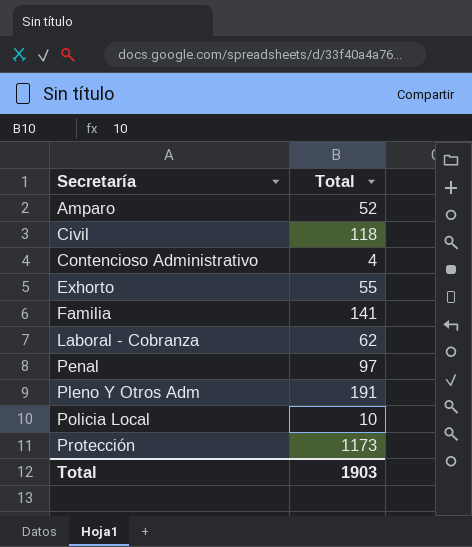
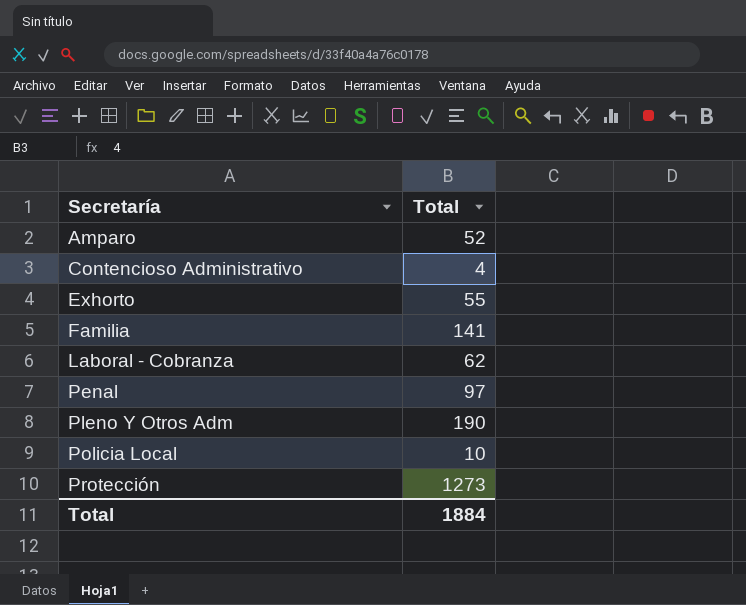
row Civil: 118 -> none
Pleno Y Otros Adm | Total: 191 -> 190
Protección | Total: 1173 -> 1273
Total | Total: 1903 -> 1884

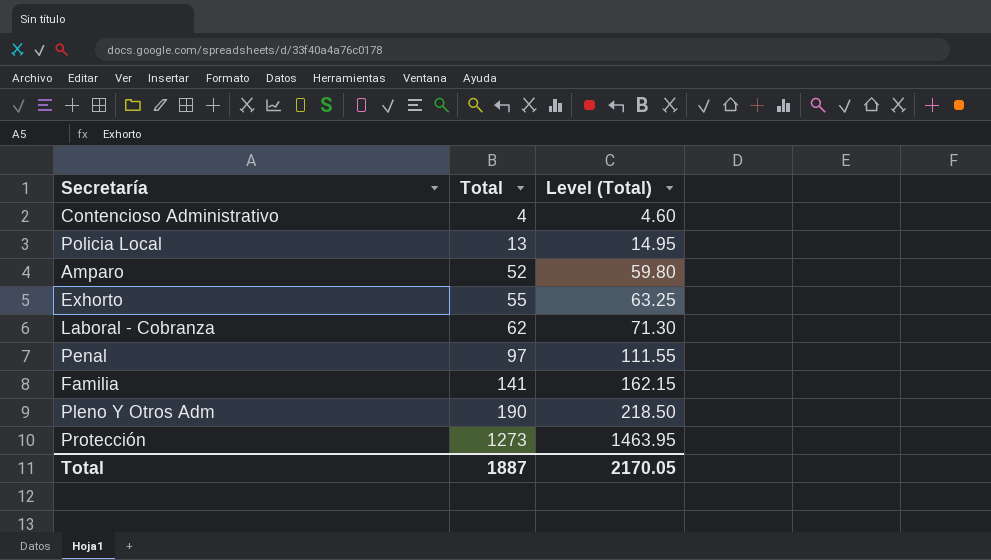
row order: Secretaría ascending -> Total ascending
column Level (Total) | formula: none -> [Total] * 1.15
Policia Local | Total: 10 -> 13
Total | Total: 1884 -> 1887

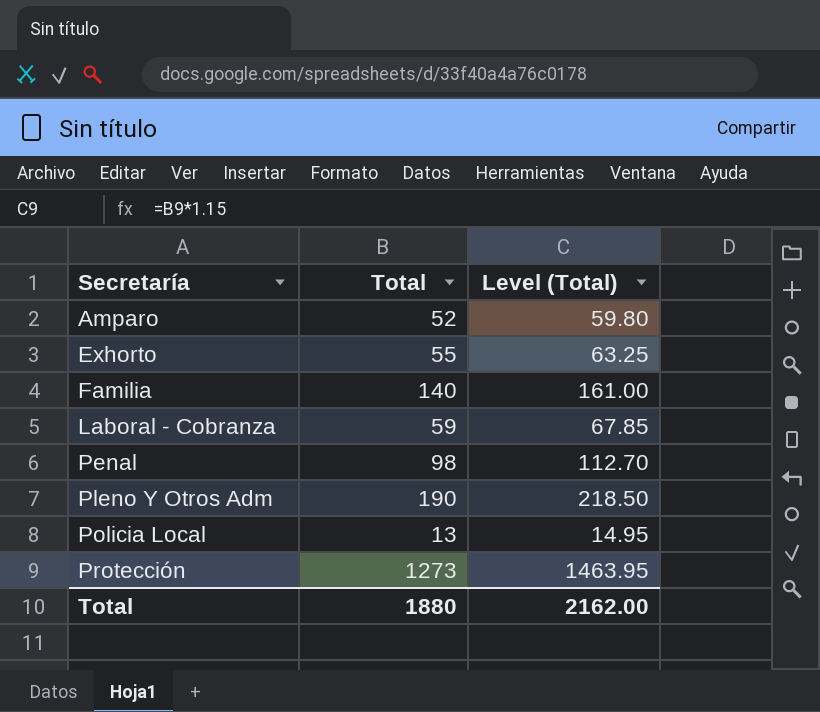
row order: Total ascending -> Secretaría ascending
row Contencioso Administrativo: 4 | 4.60 -> none
Familia | Total: 141 -> 140
Familia | Level (Total): 162.15 -> 161.00
Laboral - Cobranza | Total: 62 -> 59
Laboral - Cobranza | Level (Total): 71.30 -> 67.85
Penal | Total: 97 -> 98
Penal | Level (Total): 111.55 -> 112.70
Total | Total: 1887 -> 1880
Total | Level (Total): 2170.05 -> 2162.00

